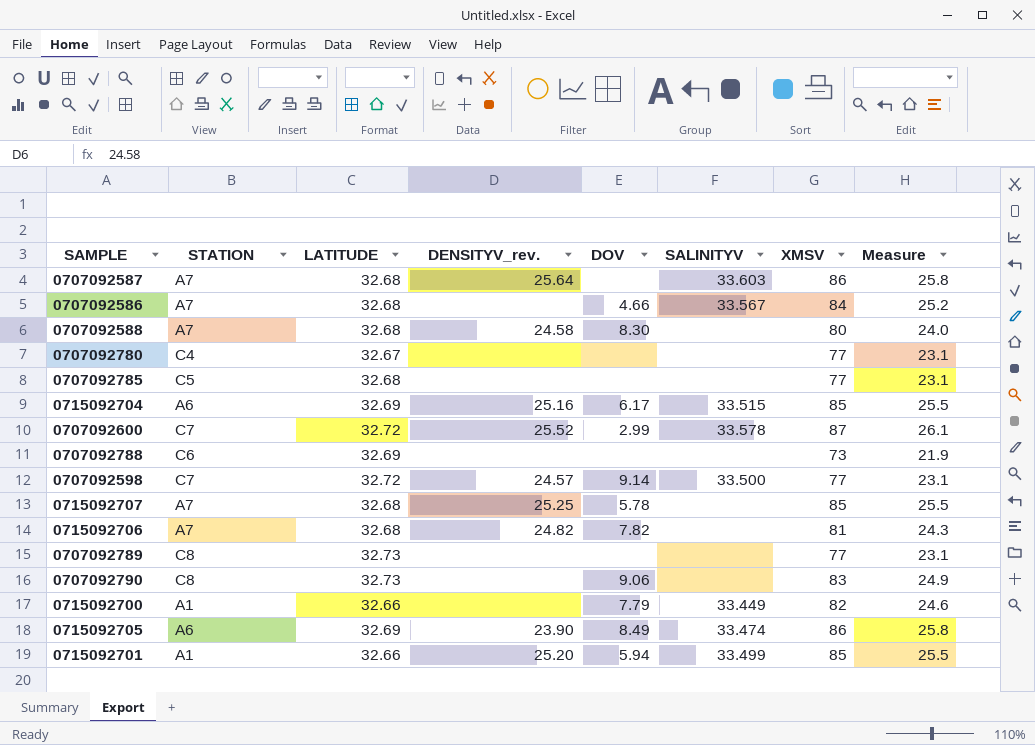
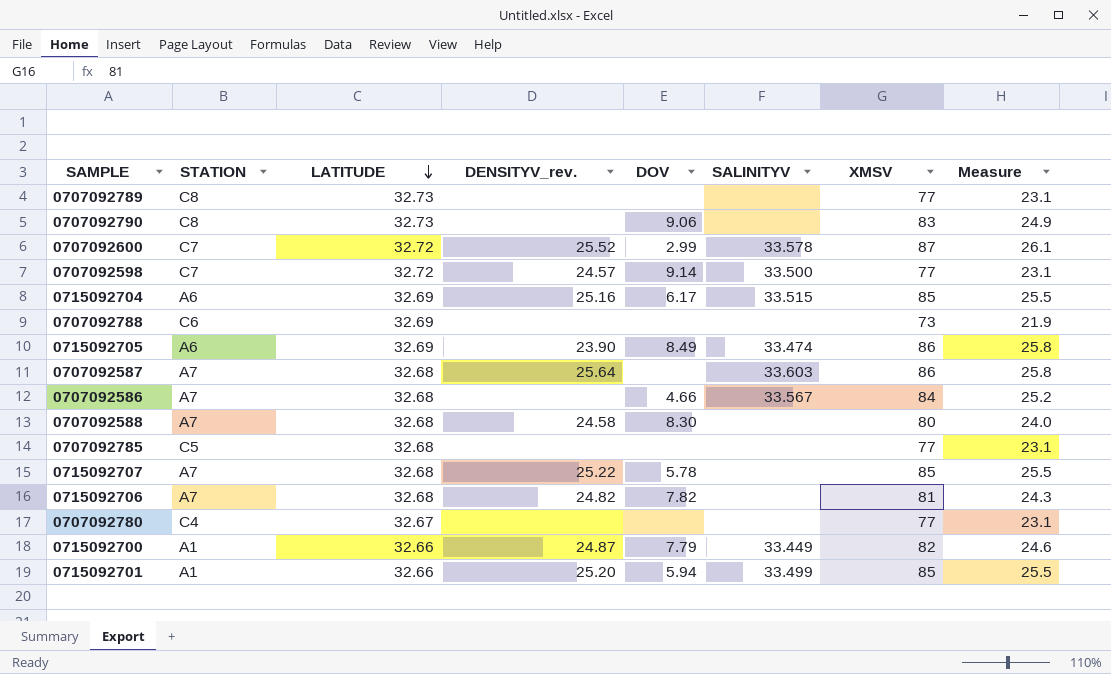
row order: none -> LATITUDE descending
0715092707 | DENSITYV_rev.: 25.25 -> 25.22
0715092700 | DENSITYV_rev.: none -> 24.87

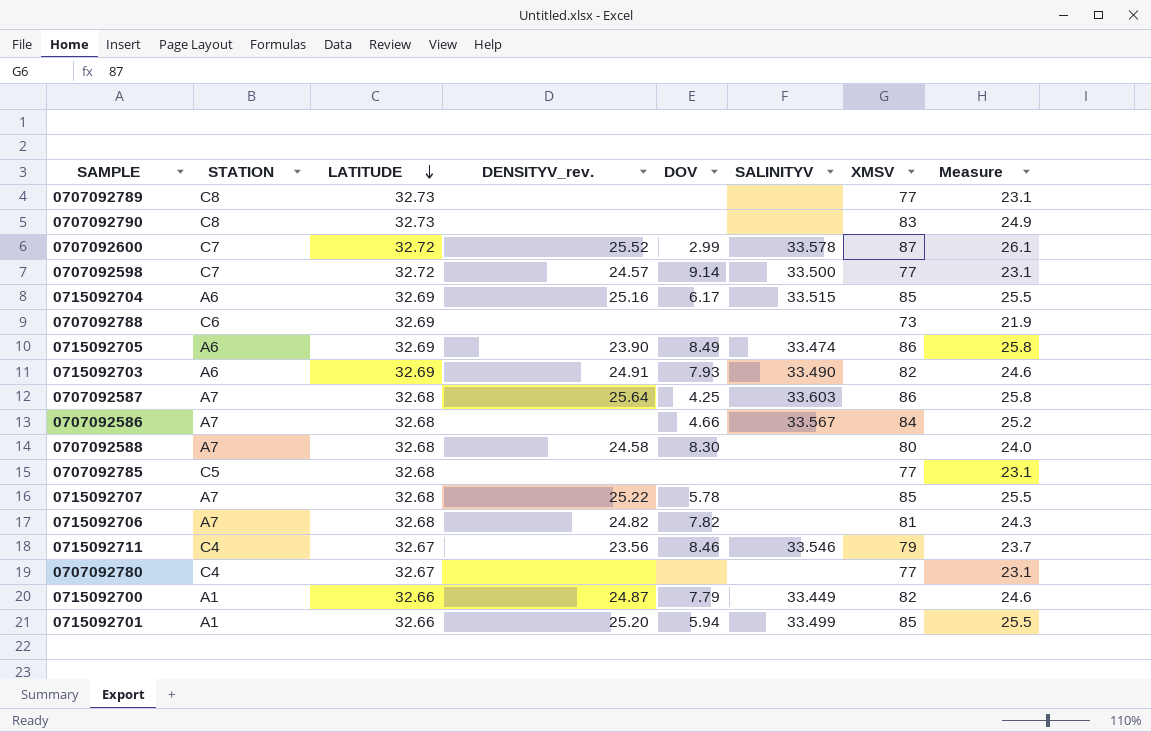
0707092790 | DOV: 9.06 -> none
row 0715092703: none -> A6 | 32.69 | 24.91 | 7.93 | 33.490 | 82 | 24.6
0707092587 | DOV: none -> 4.25
row 0715092711: none -> C4 | 32.67 | 23.56 | 8.46 | 33.546 | 79 | 23.7

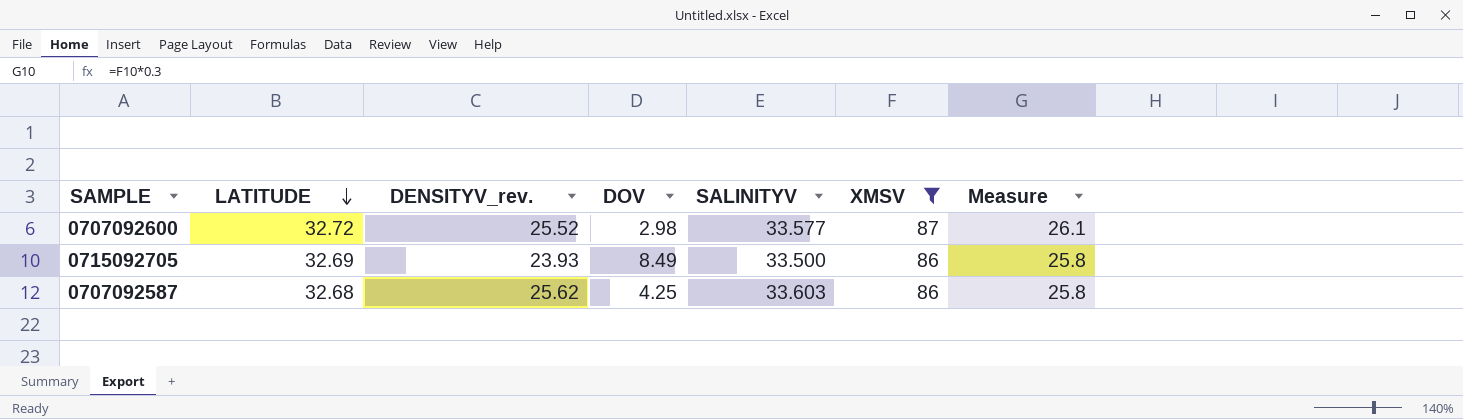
filter: none -> XMSV >= 86
column STATION | position: 2 -> none
0707092600 | DOV: 2.99 -> 2.98
0707092600 | SALINITYV: 33.578 -> 33.577
0715092705 | DENSITYV_rev.: 23.90 -> 23.93
0715092705 | SALINITYV: 33.474 -> 33.500
0707092587 | DENSITYV_rev.: 25.64 -> 25.62

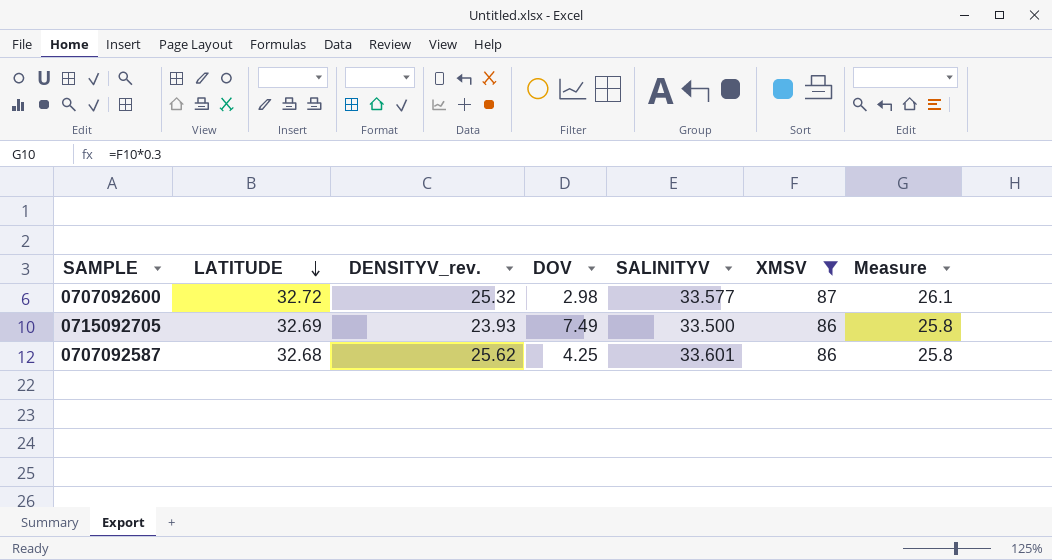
0707092600 | DENSITYV_rev.: 25.52 -> 25.32
0715092705 | DOV: 8.49 -> 7.49
0707092587 | SALINITYV: 33.603 -> 33.601

